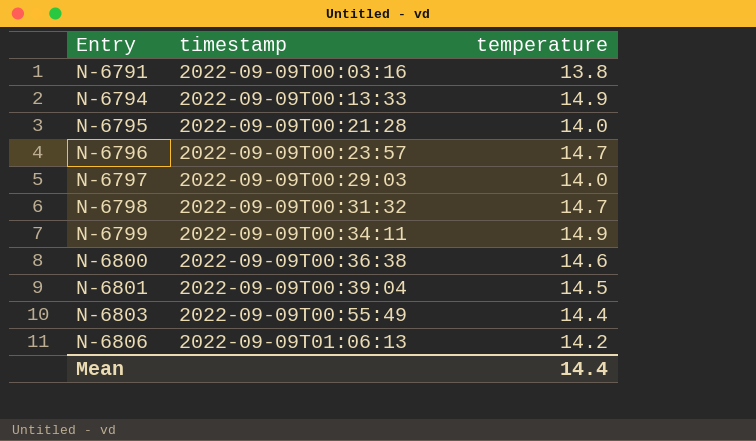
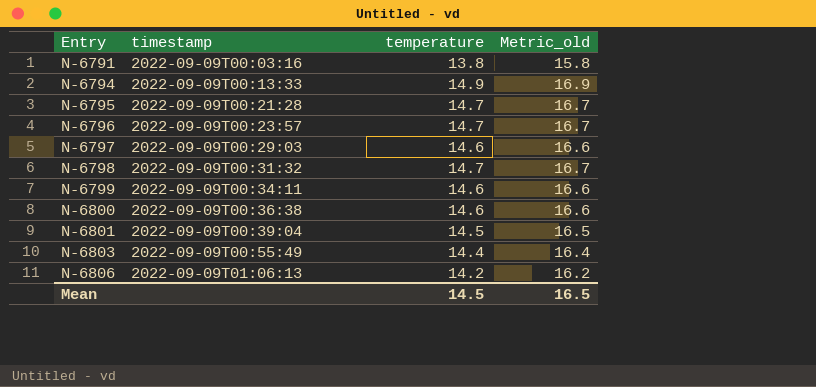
column Metric_old | formula: none -> [temperature] + 2
N-6795 | temperature: 14.0 -> 14.7
N-6797 | temperature: 14.0 -> 14.6
N-6799 | temperature: 14.9 -> 14.6
Mean | temperature: 14.4 -> 14.5

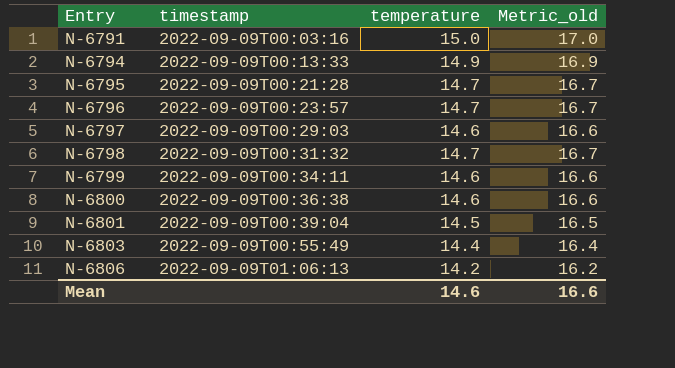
N-6791 | temperature: 13.8 -> 15.0
N-6791 | Metric_old: 15.8 -> 17.0
Mean | temperature: 14.5 -> 14.6
Mean | Metric_old: 16.5 -> 16.6

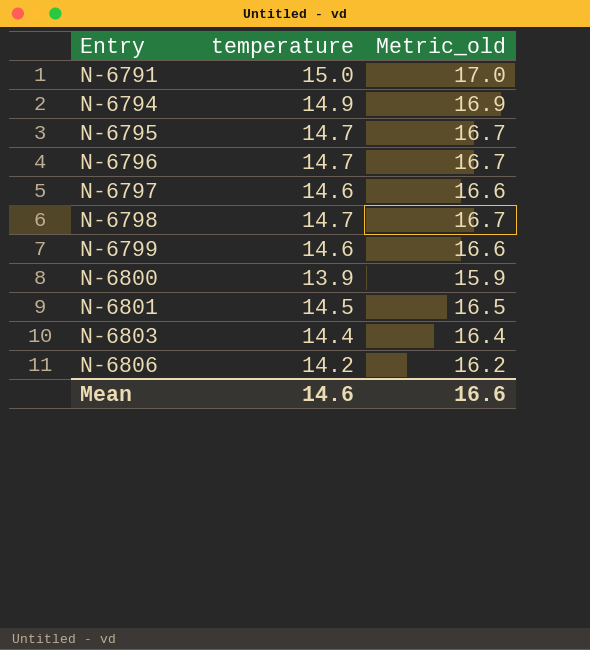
column timestamp | position: 2 -> none
N-6800 | temperature: 14.6 -> 13.9
N-6800 | Metric_old: 16.6 -> 15.9

